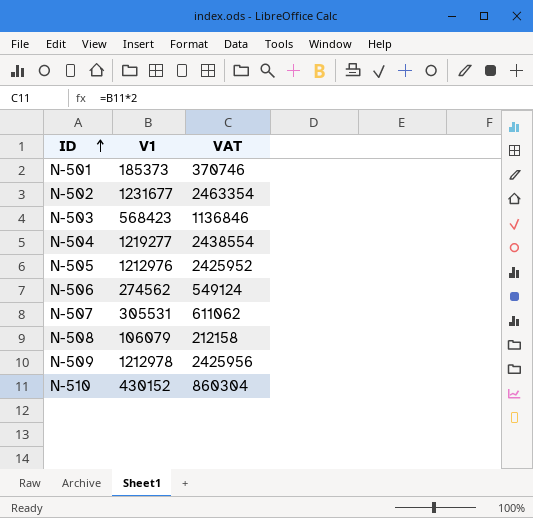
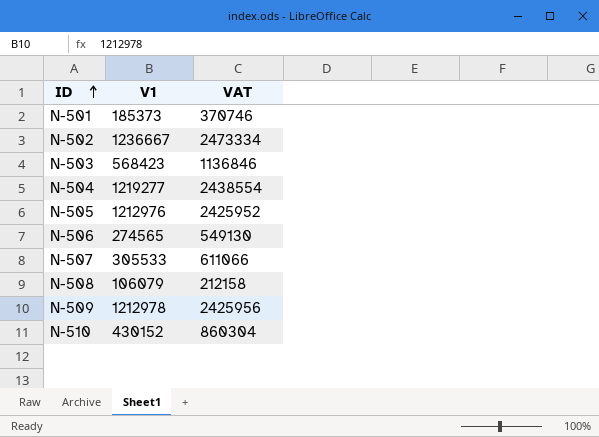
N-502 | V1: 1231677 -> 1236667
N-502 | VAT: 2463354 -> 2473334
N-506 | V1: 274562 -> 274565
N-506 | VAT: 549124 -> 549130
N-507 | V1: 305531 -> 305533
N-507 | VAT: 611062 -> 611066

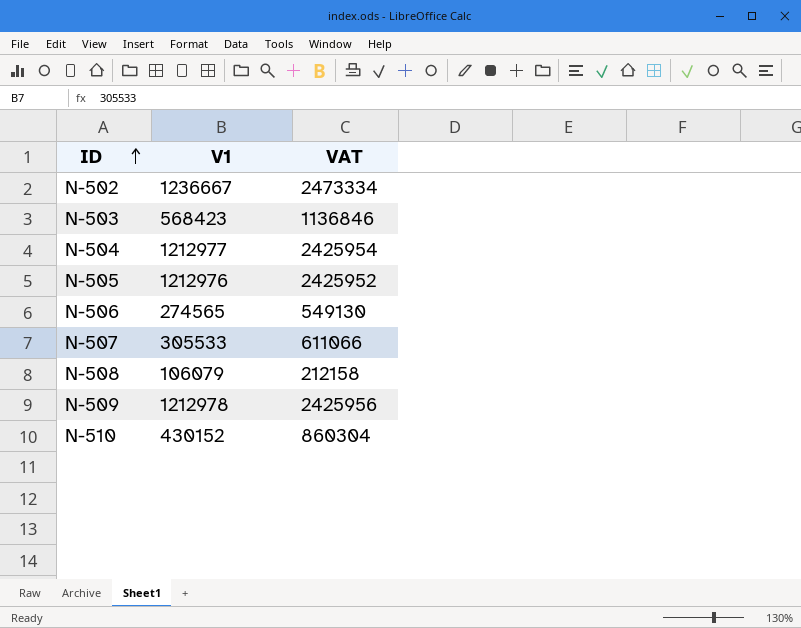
row N-501: 185373 | 370746 -> none
N-504 | V1: 1219277 -> 1212977
N-504 | VAT: 2438554 -> 2425954

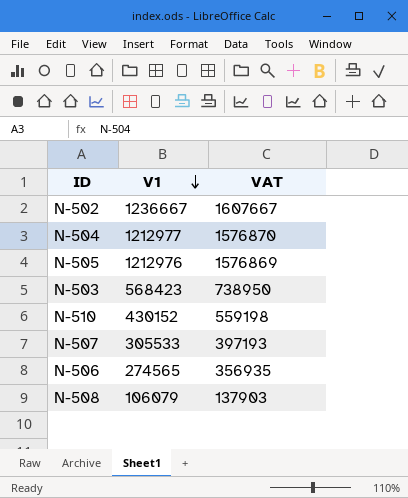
row order: ID ascending -> V1 descending
column VAT | formula: [V1] * 2 -> [V1] * 1.3
row N-509: 1212978 | 2425956 -> none

